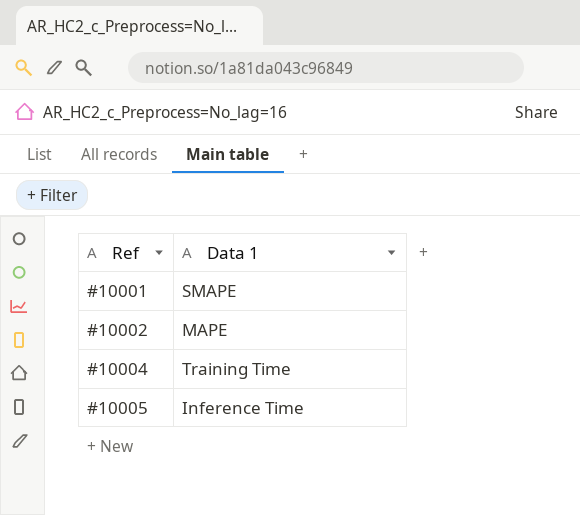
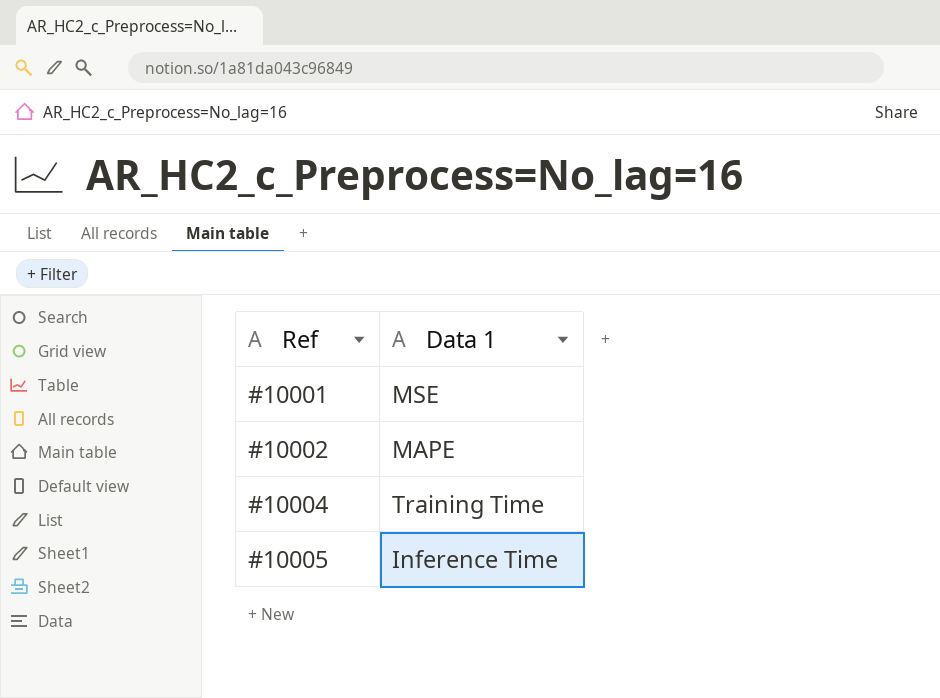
#10001 | Data 1: SMAPE -> MSE

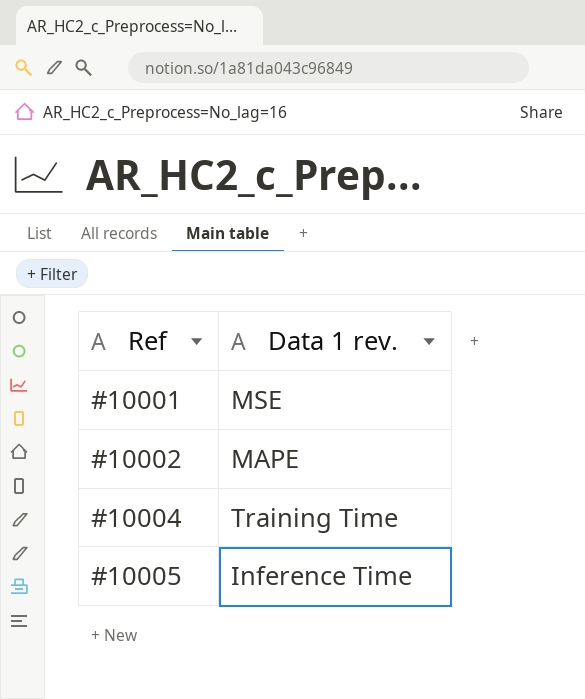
column name: Data 1 -> Data 1 rev.

